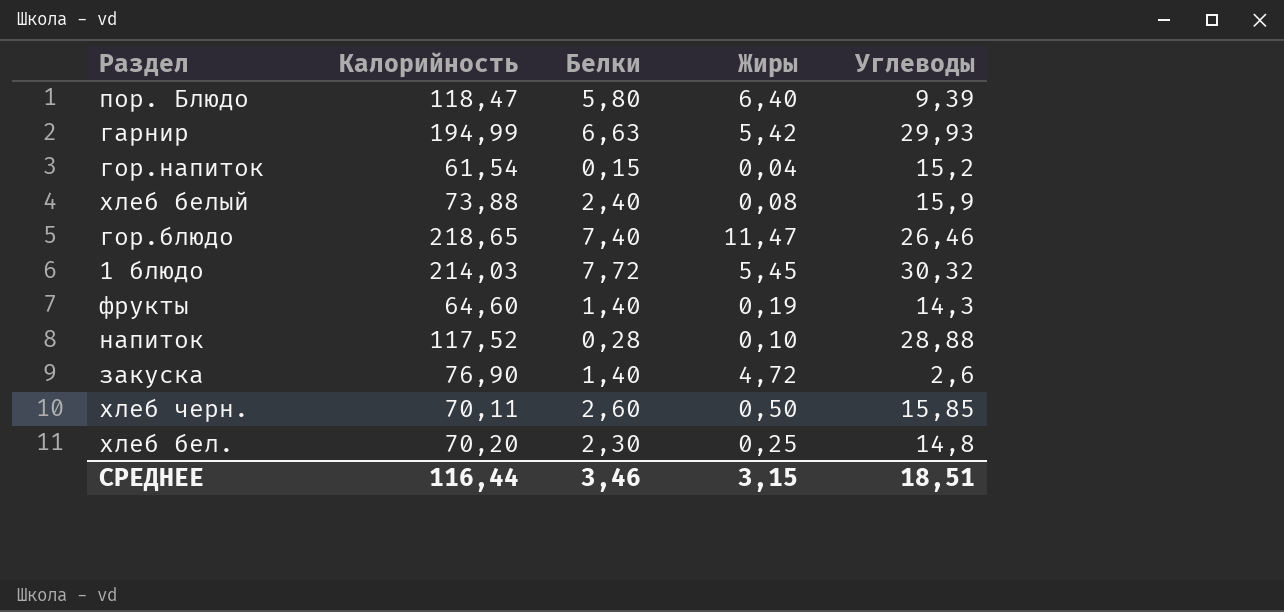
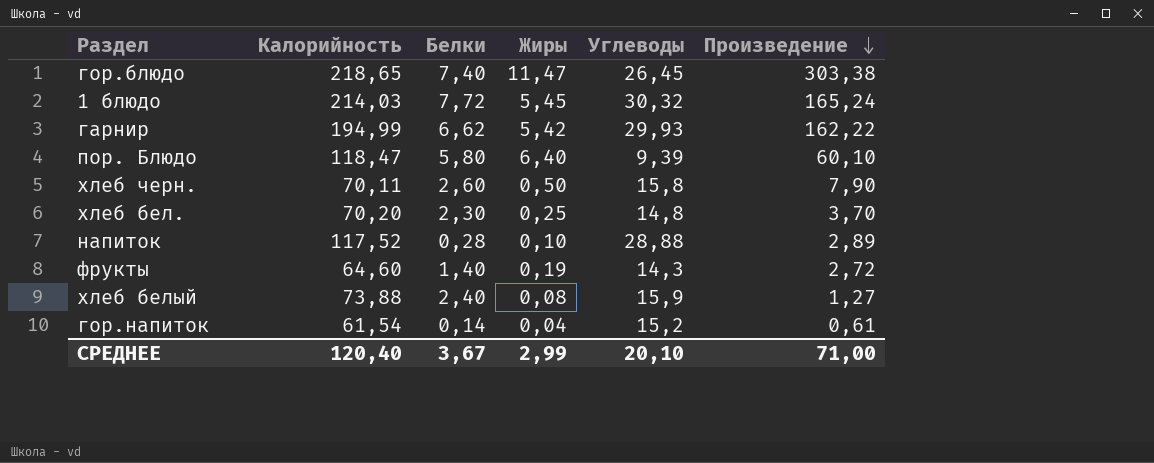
row order: none -> Произведение descending
column Произведение | formula: none -> [Жиры] * [Углеводы]
row закуска: 76,90 | 1,40 | 4,72 | 2,6 -> none
гор.блюдо | Углеводы: 26,46 -> 26,45
гарнир | Белки: 6,63 -> 6,62
хлеб черн. | Углеводы: 15,85 -> 15,8
гор.напиток | Белки: 0,15 -> 0,14
СРЕДНЕЕ | Калорийность: 116,44 -> 120,40
СРЕДНЕЕ | Белки: 3,46 -> 3,67
СРЕДНЕЕ | Жиры: 3,15 -> 2,99
СРЕДНЕЕ | Углеводы: 18,51 -> 20,10

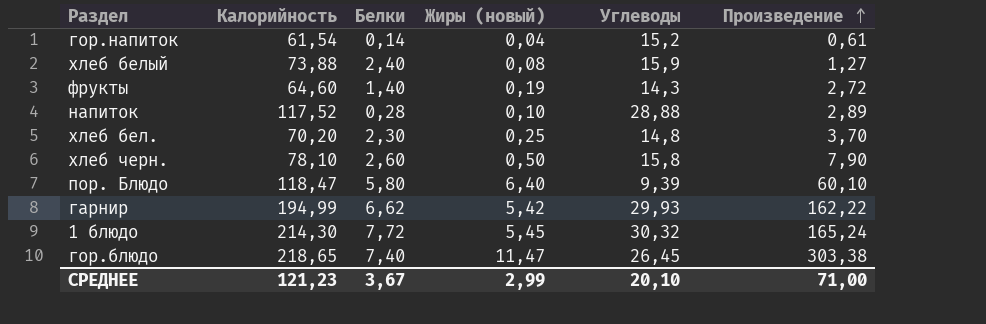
row order: Произведение descending -> Произведение ascending
column name: Жиры -> Жиры (новый)
хлеб черн. | Калорийность: 70,11 -> 78,10
1 блюдо | Калорийность: 214,03 -> 214,30
СРЕДНЕЕ | Калорийность: 120,40 -> 121,23

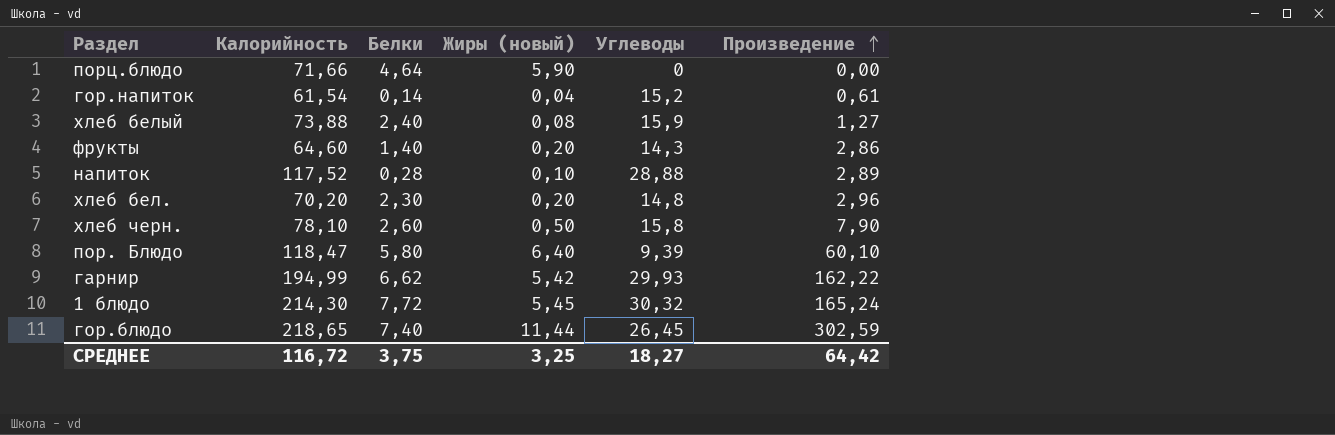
row порц.блюдо: none -> 71,66 | 4,64 | 5,90 | 0 | 0,00
фрукты | Жиры (новый): 0,19 -> 0,20
фрукты | Произведение: 2,72 -> 2,86
хлеб бел. | Жиры (новый): 0,25 -> 0,20
хлеб бел. | Произведение: 3,70 -> 2,96
гор.блюдо | Жиры (новый): 11,47 -> 11,44
гор.блюдо | Произведение: 303,38 -> 302,59
СРЕДНЕЕ | Калорийность: 121,23 -> 116,72
СРЕДНЕЕ | Белки: 3,67 -> 3,75
СРЕДНЕЕ | Жиры (новый): 2,99 -> 3,25
СРЕДНЕЕ | Углеводы: 20,10 -> 18,27
СРЕДНЕЕ | Произведение: 71,00 -> 64,42

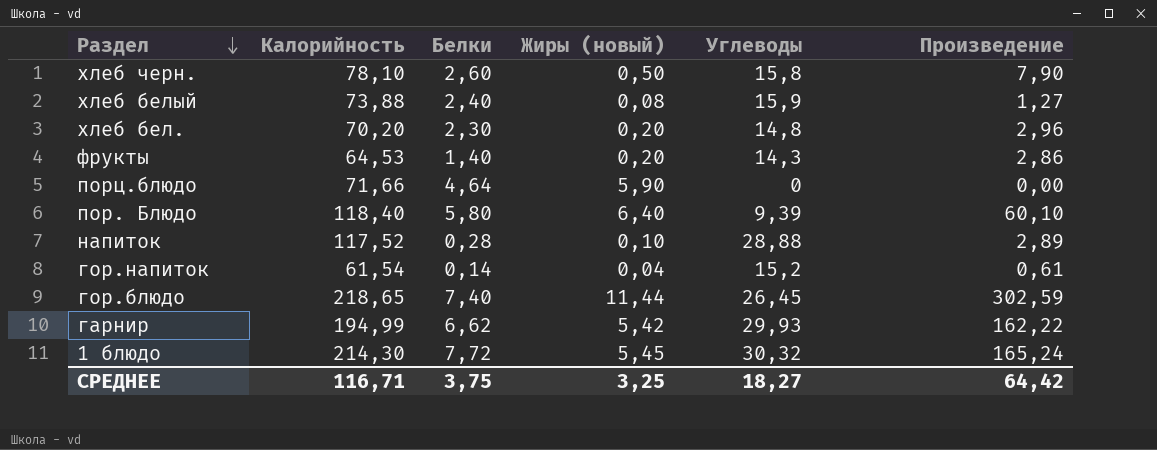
row order: Произведение ascending -> Раздел descending
фрукты | Калорийность: 64,60 -> 64,53
пор. Блюдо | Калорийность: 118,47 -> 118,40
СРЕДНЕЕ | Калорийность: 116,72 -> 116,71

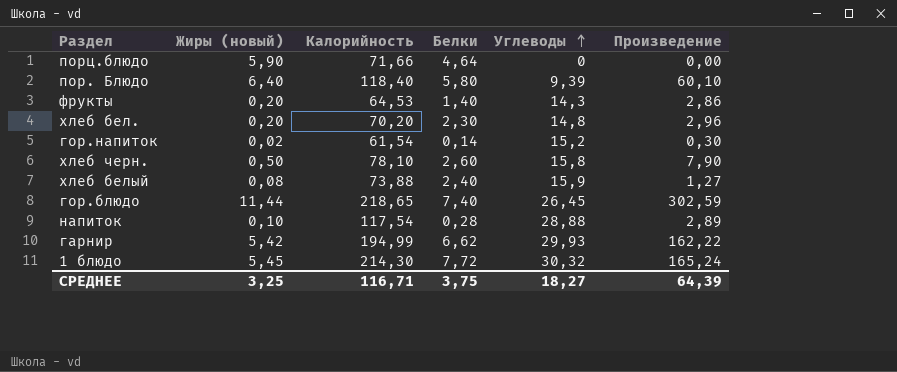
row order: Раздел descending -> Углеводы ascending
column Жиры (новый) | position: 4 -> 2
гор.напиток | Жиры (новый): 0,04 -> 0,02
гор.напиток | Произведение: 0,61 -> 0,30
напиток | Калорийность: 117,52 -> 117,54
СРЕДНЕЕ | Произведение: 64,42 -> 64,39

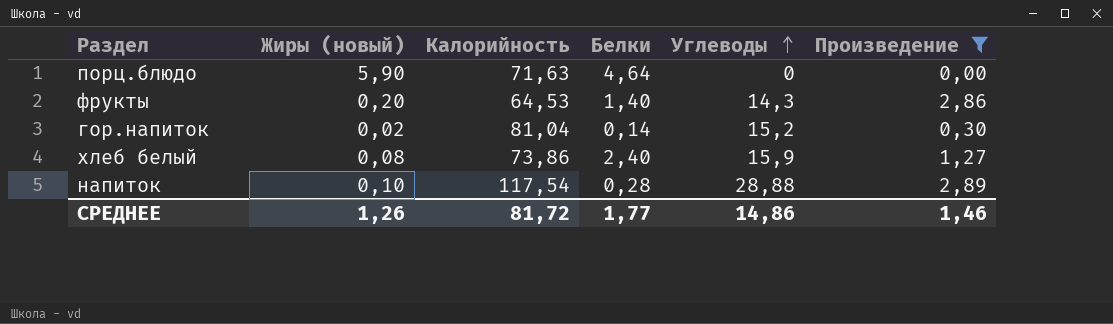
filter: none -> Произведение <= 2,89
порц.блюдо | Калорийность: 71,66 -> 71,63
гор.напиток | Калорийность: 61,54 -> 81,04
хлеб белый | Калорийность: 73,88 -> 73,86
СРЕДНЕЕ | Жиры (новый): 3,25 -> 1,26
СРЕДНЕЕ | Калорийность: 116,71 -> 81,72
СРЕДНЕЕ | Белки: 3,75 -> 1,77
СРЕДНЕЕ | Углеводы: 18,27 -> 14,86
СРЕДНЕЕ | Произведение: 64,39 -> 1,46

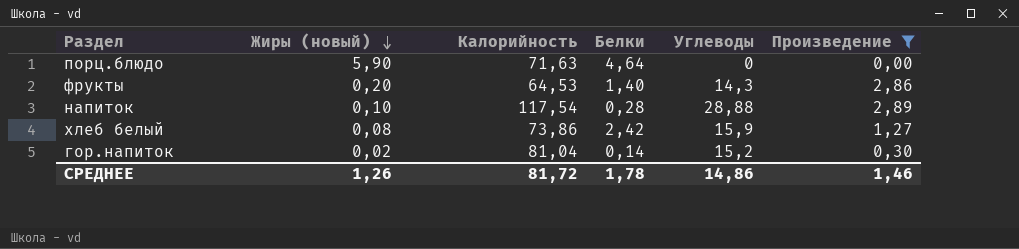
row order: Углеводы ascending -> Жиры (новый) descending
хлеб белый | Белки: 2,40 -> 2,42
СРЕДНЕЕ | Белки: 1,77 -> 1,78

